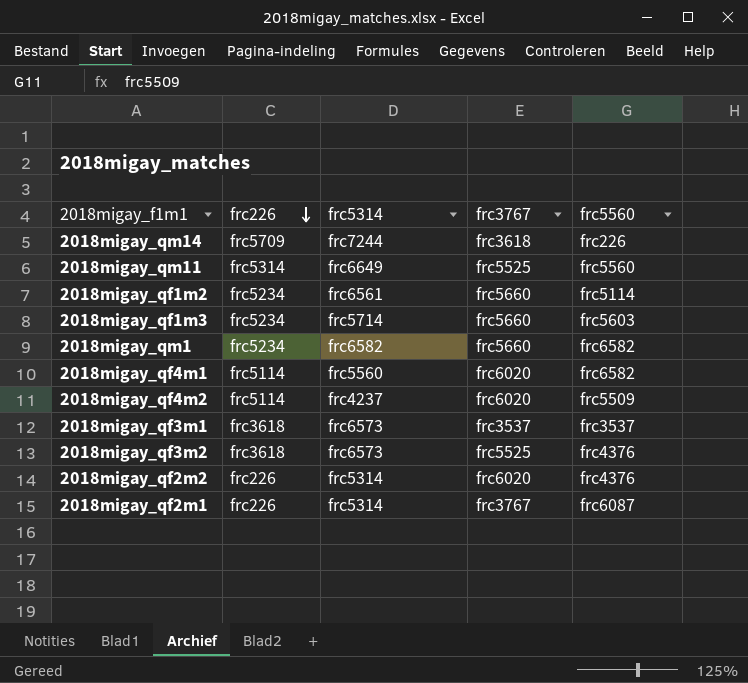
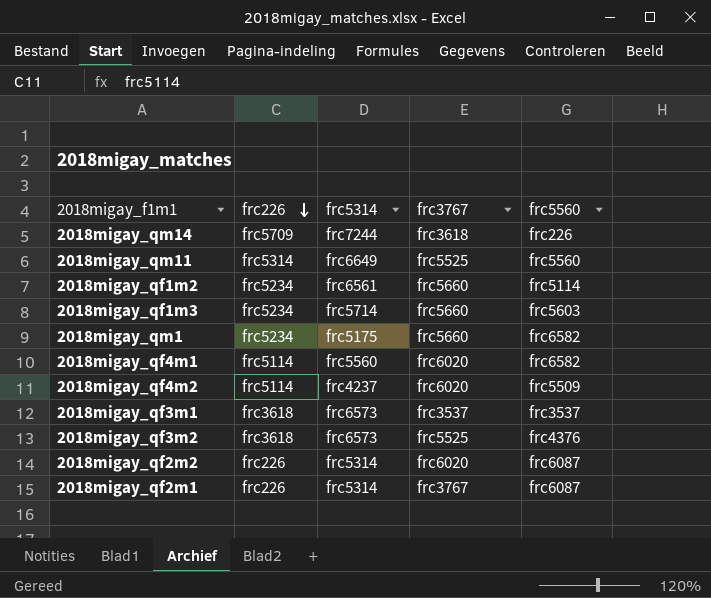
2018migay_qm1 | frc5314: frc6582 -> frc5175
2018migay_qf2m2 | frc5560: frc4376 -> frc6087

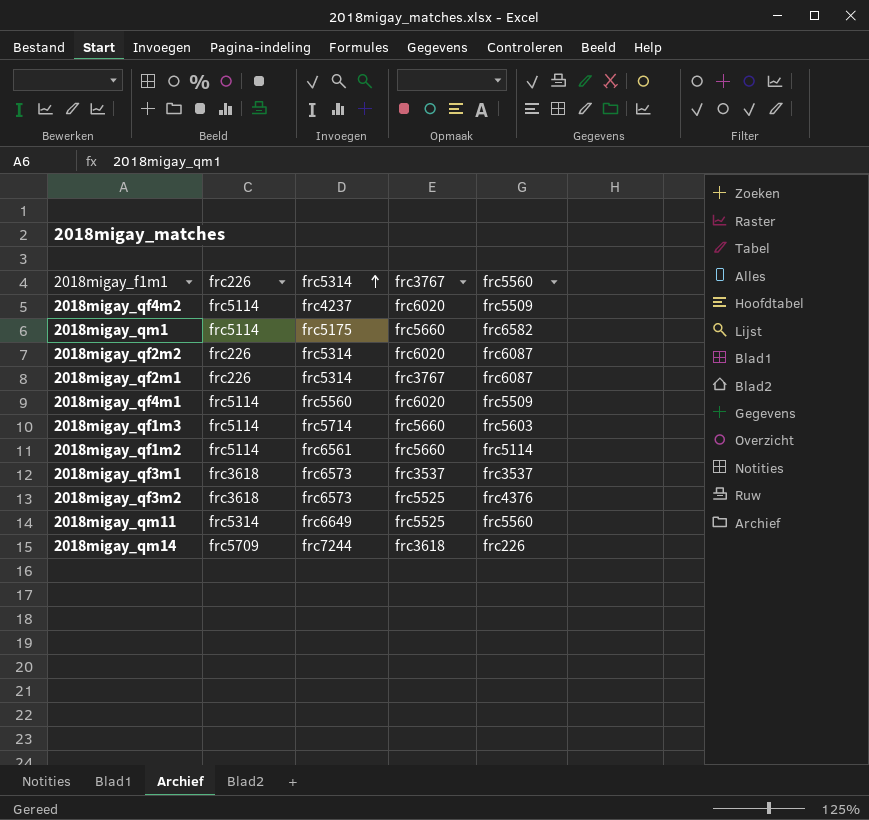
row order: frc226 descending -> frc5314 ascending
2018migay_qm1 | frc226: frc5234 -> frc5114
2018migay_qf4m1 | frc5560: frc6582 -> frc5509
2018migay_qf1m3 | frc226: frc5234 -> frc5114
2018migay_qf1m2 | frc226: frc5234 -> frc5114

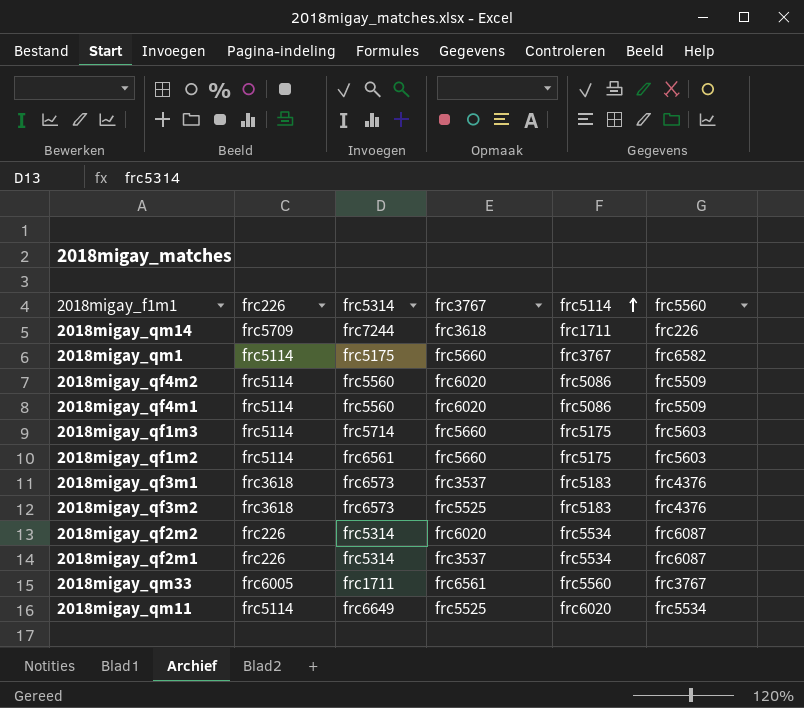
row order: frc5314 ascending -> frc5114 ascending
column frc5114 | position: none -> 5
2018migay_qf4m2 | frc5314: frc4237 -> frc5560
2018migay_qf1m2 | frc5560: frc5114 -> frc5603
2018migay_qf3m1 | frc5560: frc3537 -> frc4376
2018migay_qf2m1 | frc3767: frc3767 -> frc3537
row 2018migay_qm33: none -> frc6005 | frc1711 | frc6561 | frc5560 | frc3767
2018migay_qm11 | frc226: frc5314 -> frc5114
2018migay_qm11 | frc5560: frc5560 -> frc5534

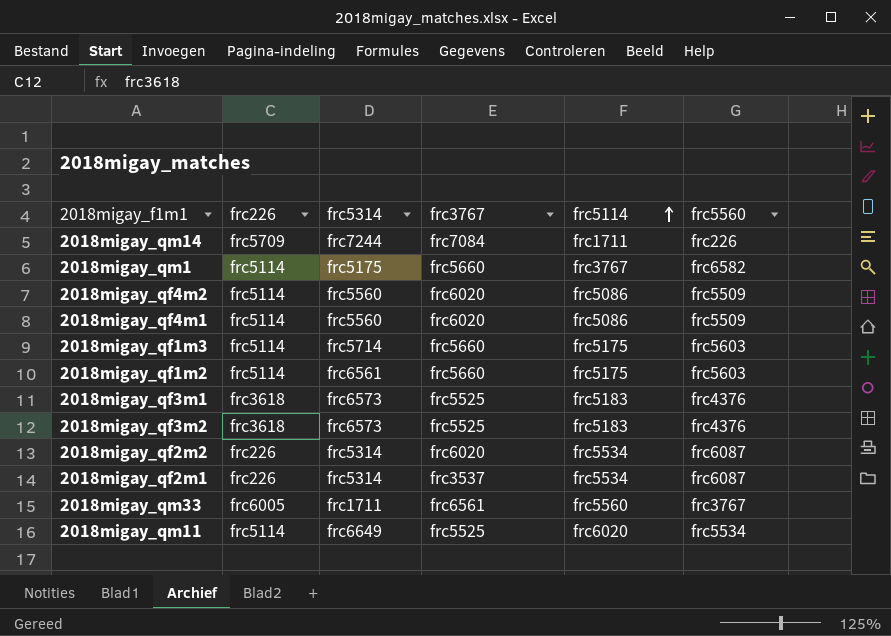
2018migay_qm14 | frc3767: frc3618 -> frc7084
2018migay_qf3m1 | frc3767: frc3537 -> frc5525

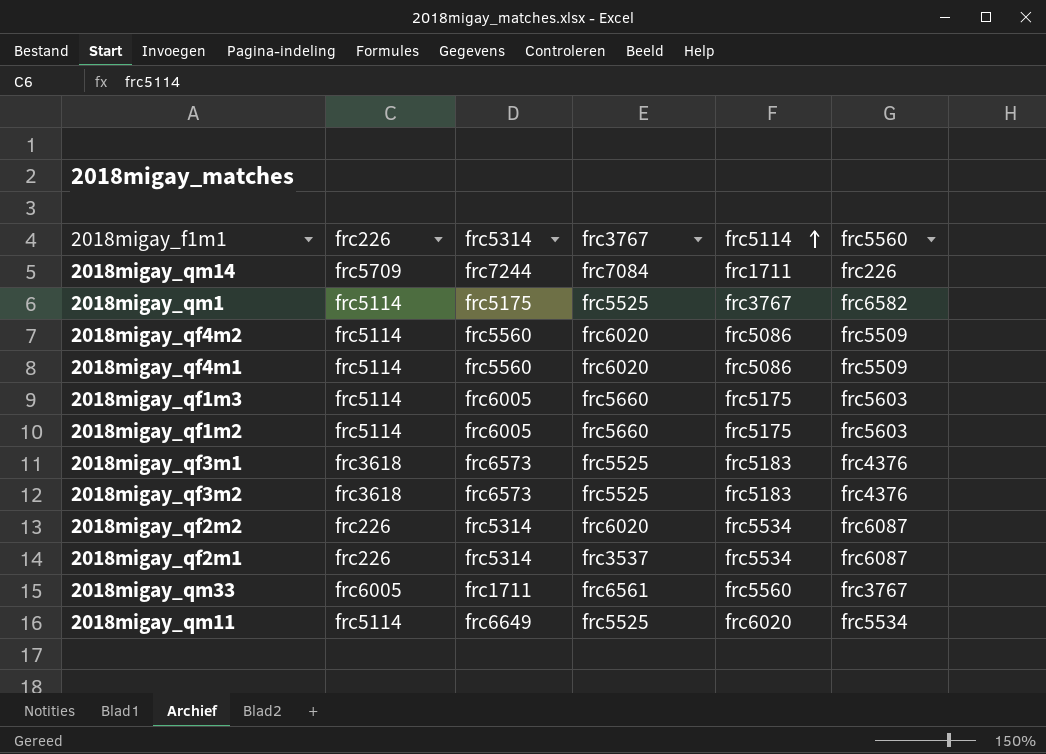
2018migay_qm1 | frc3767: frc5660 -> frc5525
2018migay_qf1m3 | frc5314: frc5714 -> frc6005
2018migay_qf1m2 | frc5314: frc6561 -> frc6005

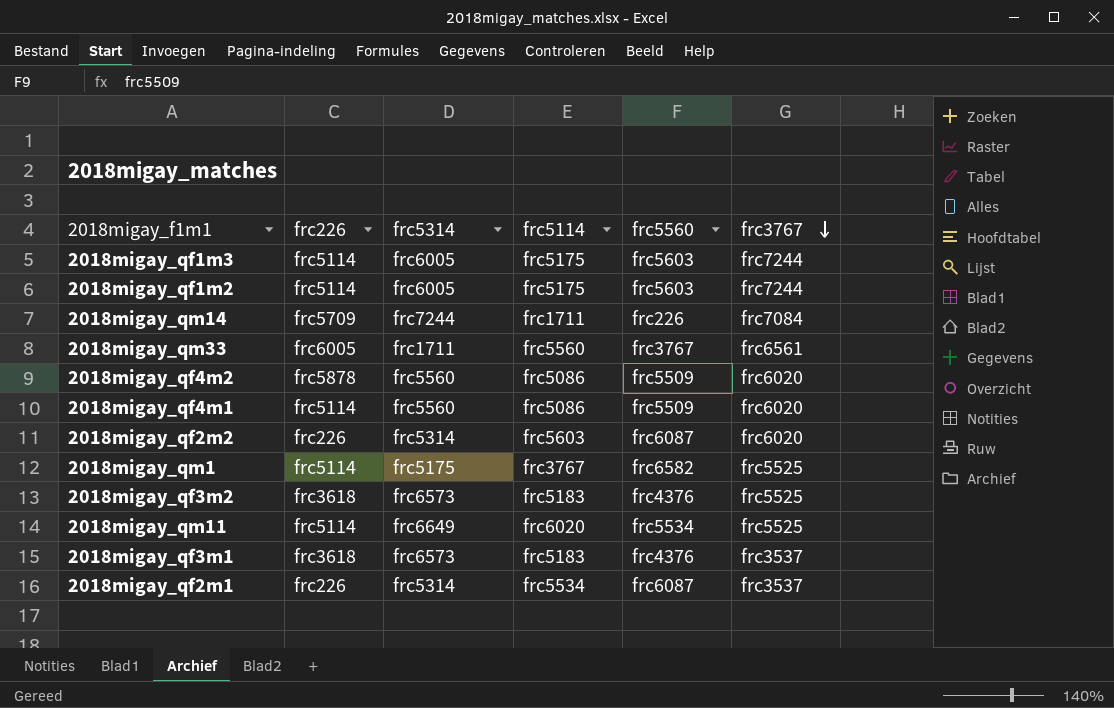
row order: frc5114 ascending -> frc3767 descending
column frc3767 | position: 4 -> 6
2018migay_qf1m3 | frc3767: frc5660 -> frc7244
2018migay_qf1m2 | frc3767: frc5660 -> frc7244
2018migay_qf4m2 | frc226: frc5114 -> frc5878
2018migay_qf2m2 | frc5114: frc5534 -> frc5603
2018migay_qf3m1 | frc3767: frc5525 -> frc3537

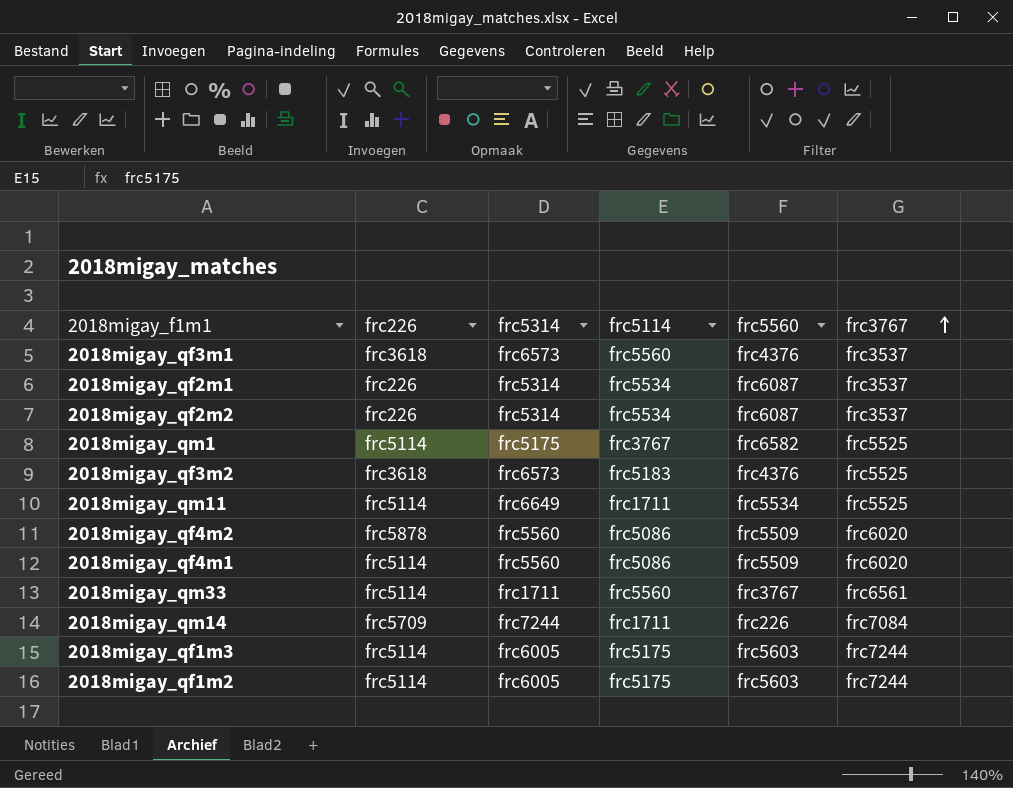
row order: frc3767 descending -> frc3767 ascending
2018migay_qf3m1 | frc5114: frc5183 -> frc5560
2018migay_qf2m2 | frc5114: frc5603 -> frc5534
2018migay_qf2m2 | frc3767: frc6020 -> frc3537
2018migay_qm11 | frc5114: frc6020 -> frc1711
2018migay_qm33 | frc226: frc6005 -> frc5114

